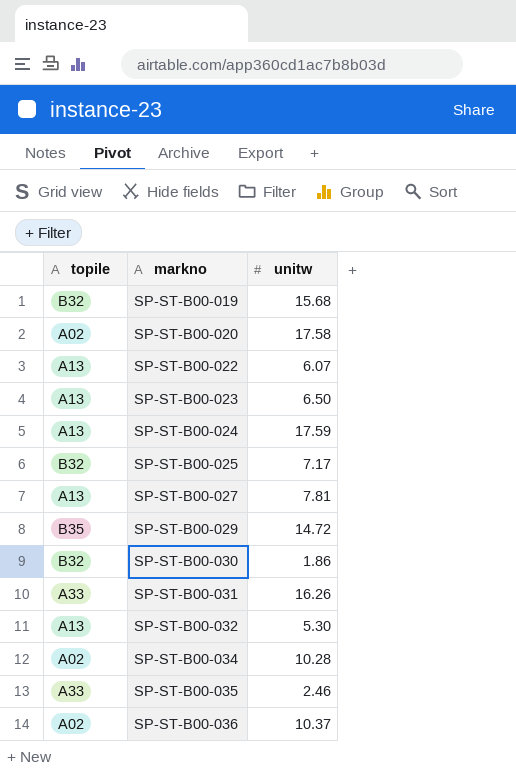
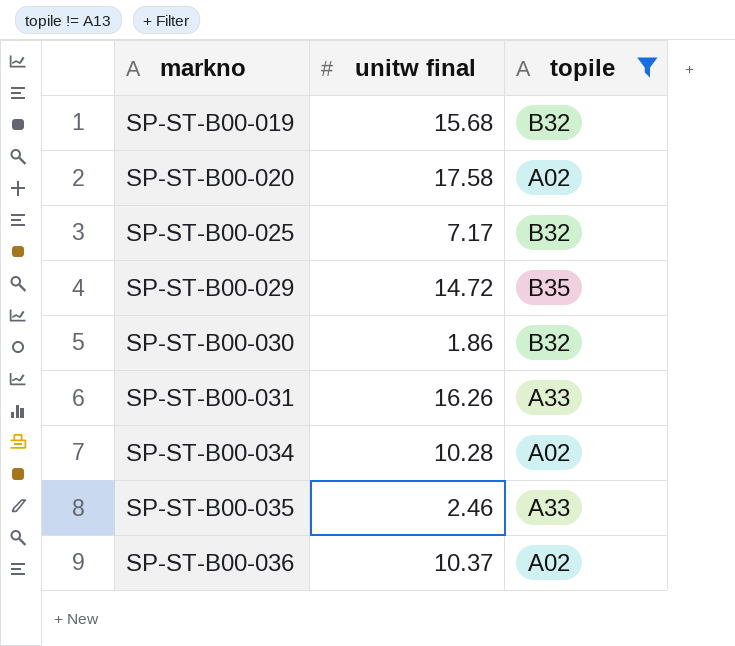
filter: none -> topile != A13
column name: unitw -> unitw final
column topile | position: 1 -> 3

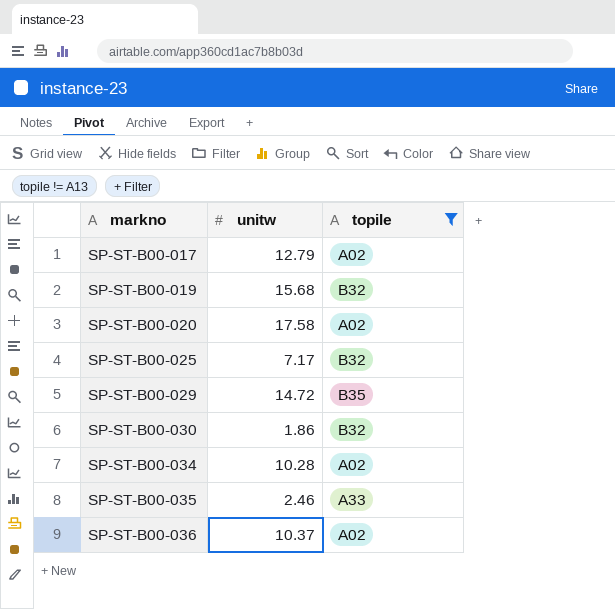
column name: unitw final -> unitw
row SP-ST-B00-031: 16.26 | A33 -> none
row SP-ST-B00-017: none -> 12.79 | A02

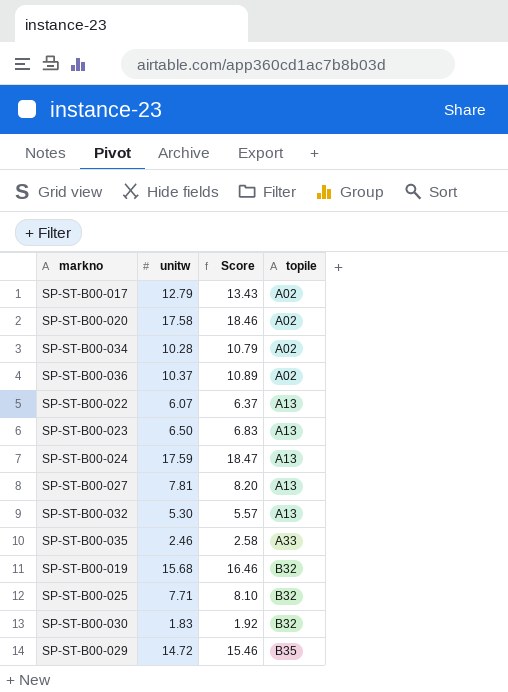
filter: topile != A13 -> none
row order: markno ascending -> topile ascending
column Score | formula: none -> [unitw] * 1.05
SP-ST-B00-025 | unitw: 7.17 -> 7.71
SP-ST-B00-030 | unitw: 1.86 -> 1.83

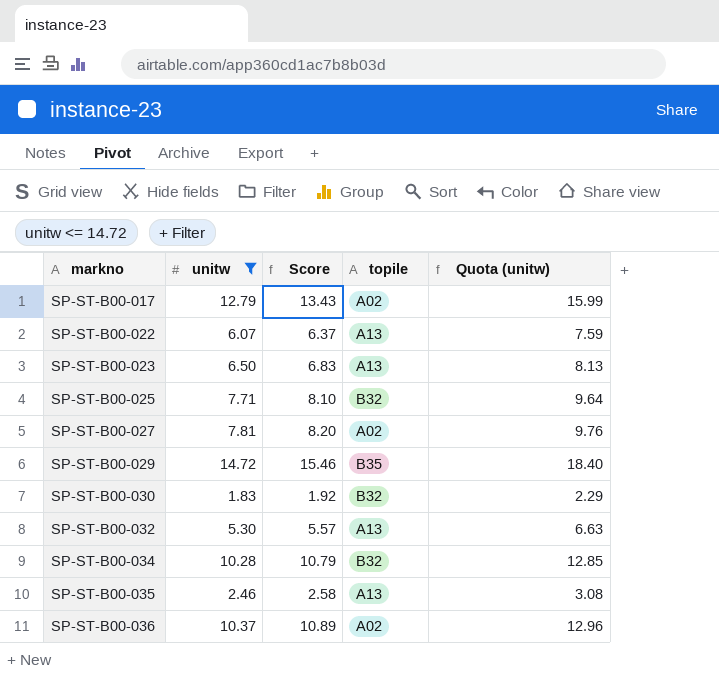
filter: none -> unitw <= 14.72
row order: topile ascending -> markno ascending
column Quota (unitw) | formula: none -> [unitw] * 1.25
SP-ST-B00-027 | topile: A13 -> A02
SP-ST-B00-034 | topile: A02 -> B32
SP-ST-B00-035 | topile: A33 -> A13

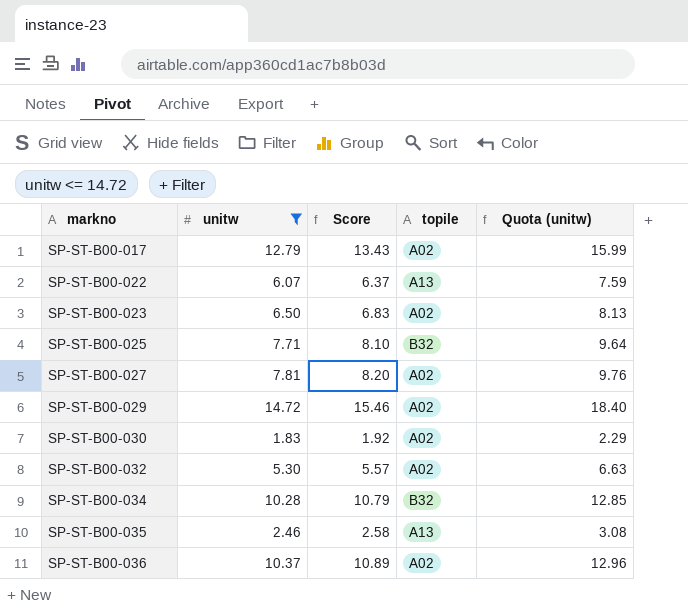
SP-ST-B00-023 | topile: A13 -> A02
SP-ST-B00-029 | topile: B35 -> A02
SP-ST-B00-030 | topile: B32 -> A02
SP-ST-B00-032 | topile: A13 -> A02

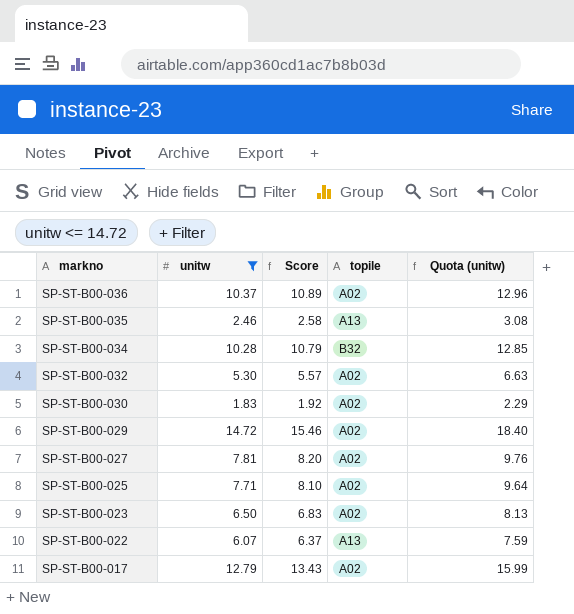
row order: markno ascending -> markno descending
SP-ST-B00-025 | topile: B32 -> A02

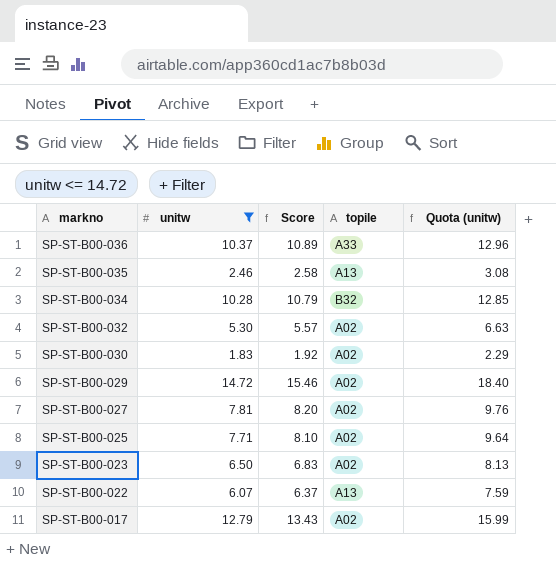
SP-ST-B00-036 | topile: A02 -> A33

